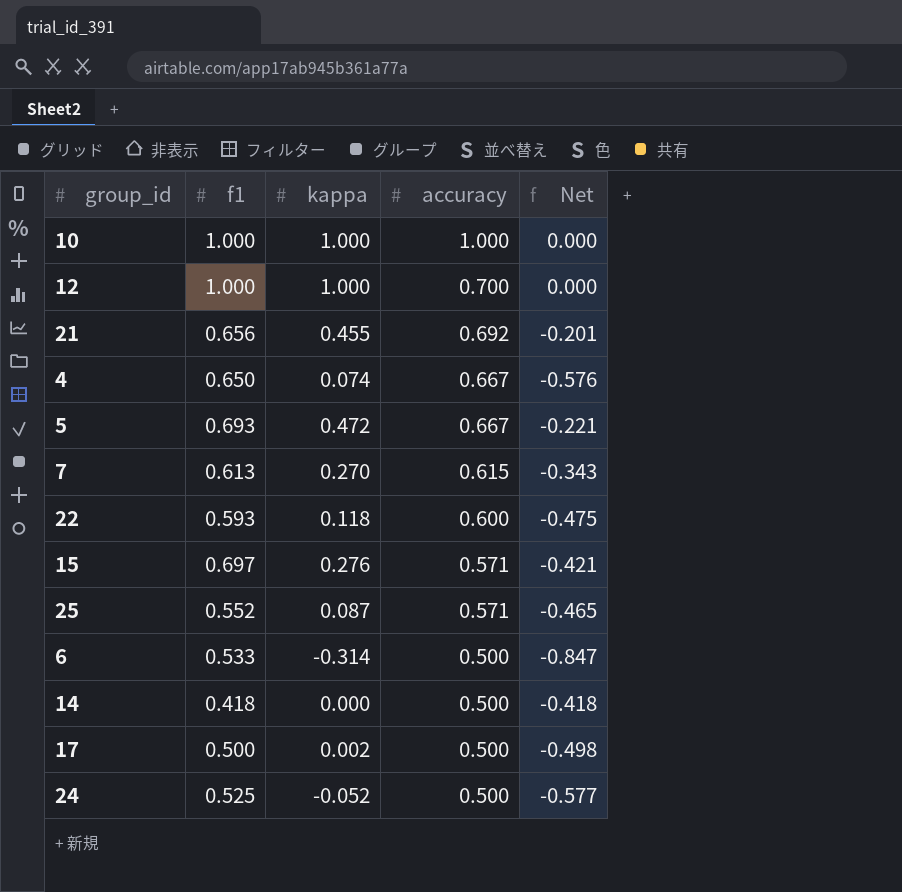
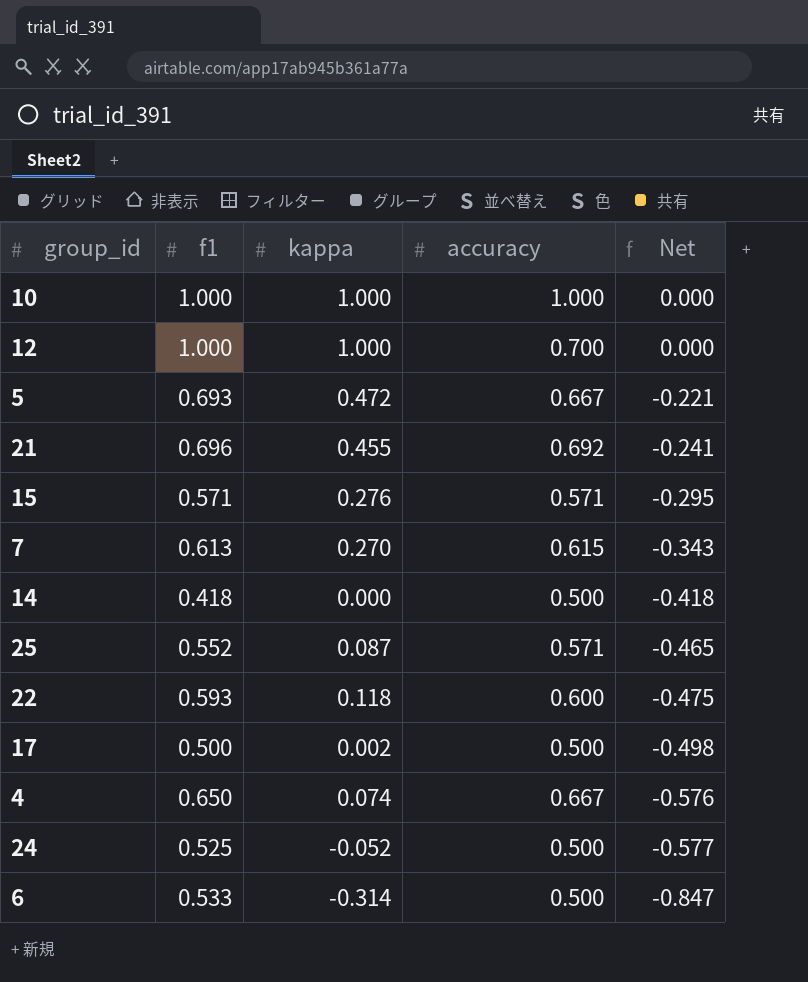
row order: accuracy descending -> Net descending
21 | f1: 0.656 -> 0.696
21 | Net: -0.201 -> -0.241
15 | f1: 0.697 -> 0.571
15 | Net: -0.421 -> -0.295

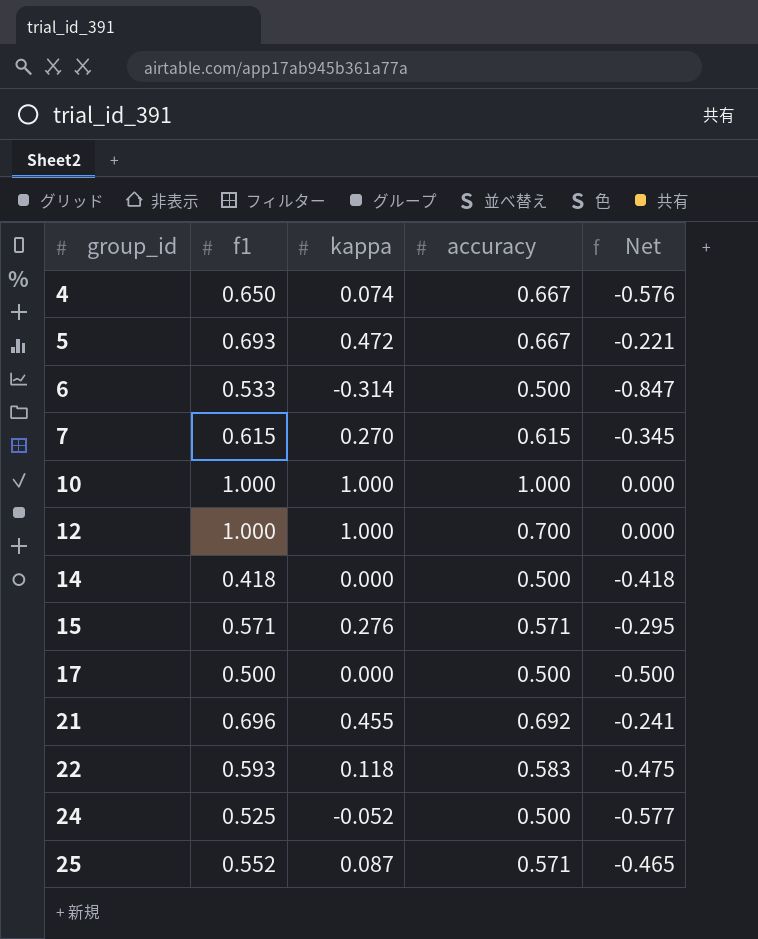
row order: Net descending -> group_id ascending
7 | f1: 0.613 -> 0.615
7 | Net: -0.343 -> -0.345
17 | kappa: 0.002 -> 0.000
17 | Net: -0.498 -> -0.500
22 | accuracy: 0.600 -> 0.583

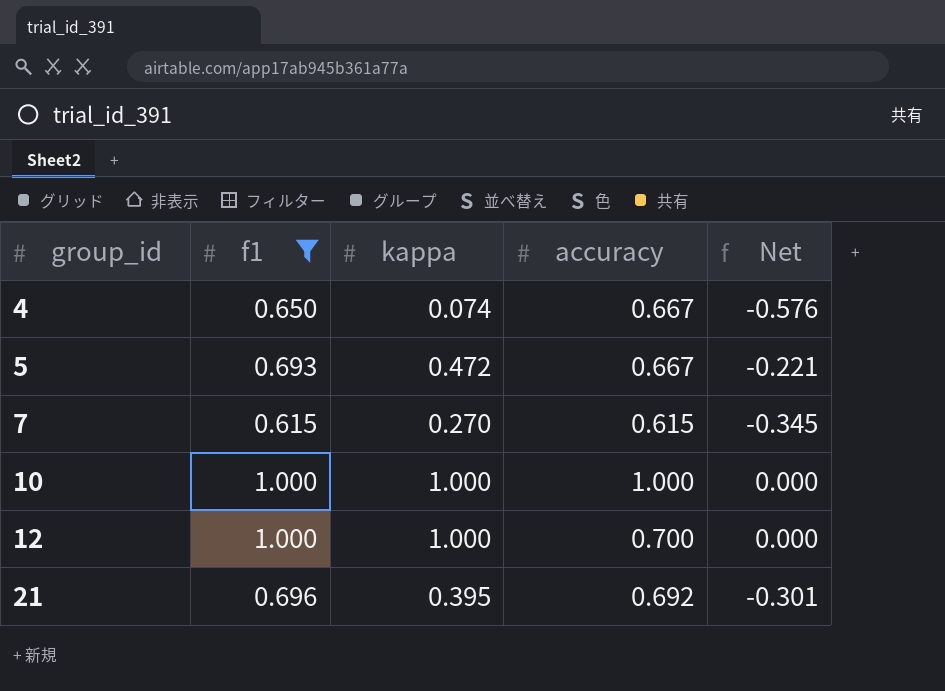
filter: none -> f1 >= 0.615
21 | kappa: 0.455 -> 0.395
21 | Net: -0.241 -> -0.301

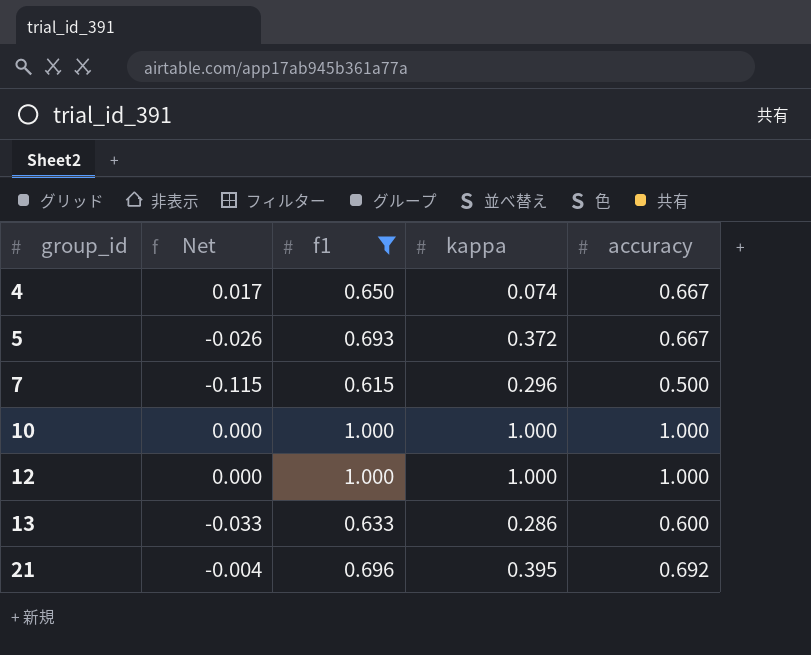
column Net | formula: [kappa] - [f1] -> [accuracy] - [f1]
column Net | position: 5 -> 2
5 | kappa: 0.472 -> 0.372
7 | kappa: 0.270 -> 0.296
7 | accuracy: 0.615 -> 0.500
12 | accuracy: 0.700 -> 1.000
row 13: none -> -0.033 | 0.633 | 0.286 | 0.600

